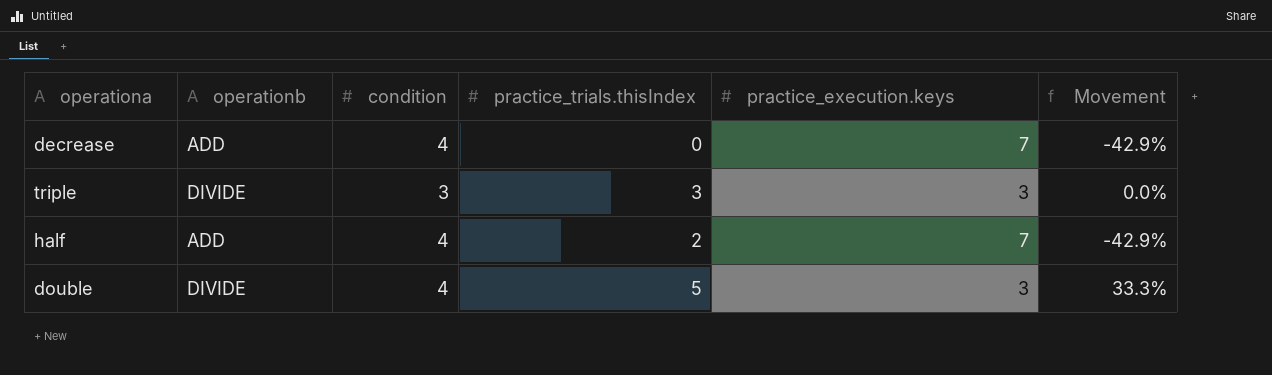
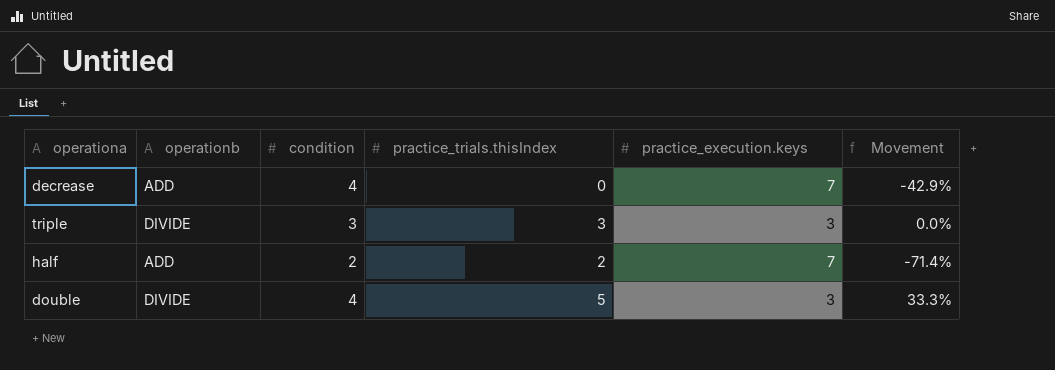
half | condition: 4 -> 2
half | Movement: -42.9% -> -71.4%

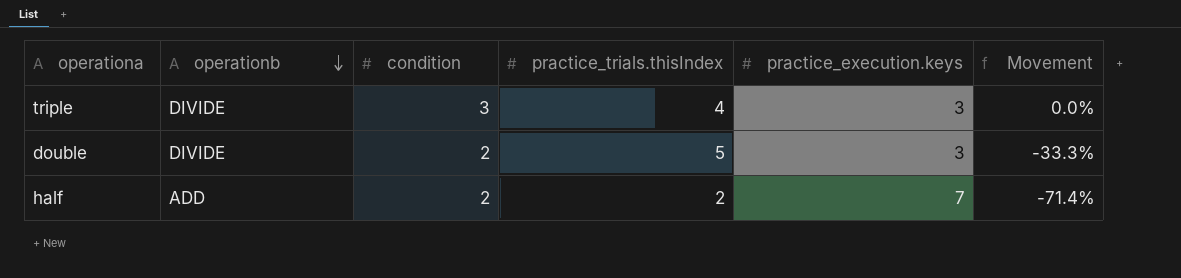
row order: none -> operationb descending
row decrease: ADD | 4 | 0 | 7 | -42.9% -> none
triple | practice_trials.thisIndex: 3 -> 4
double | condition: 4 -> 2
double | Movement: 33.3% -> -33.3%

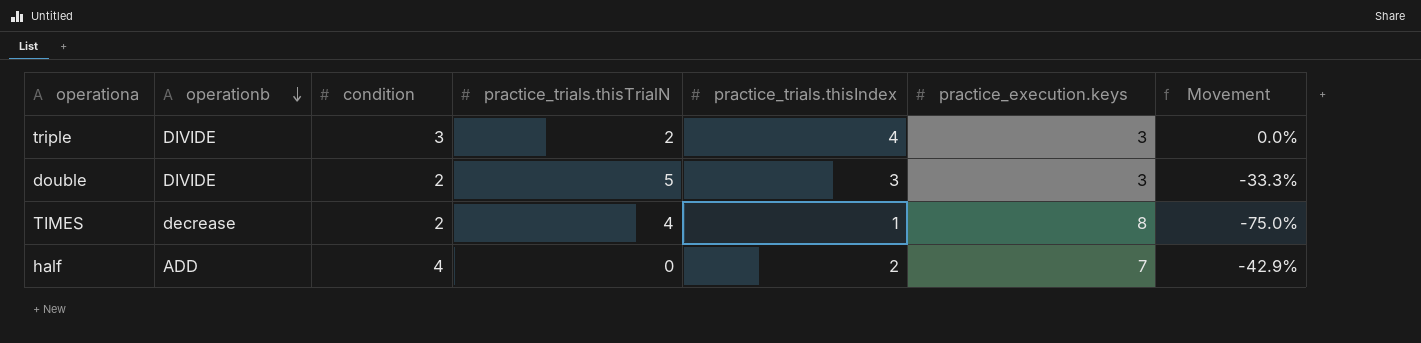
column practice_trials.thisTrialN | position: none -> 4
double | practice_trials.thisIndex: 5 -> 3
row TIMES: none -> decrease | 2 | 4 | 1 | 8 | -75.0%
half | condition: 2 -> 4
half | Movement: -71.4% -> -42.9%

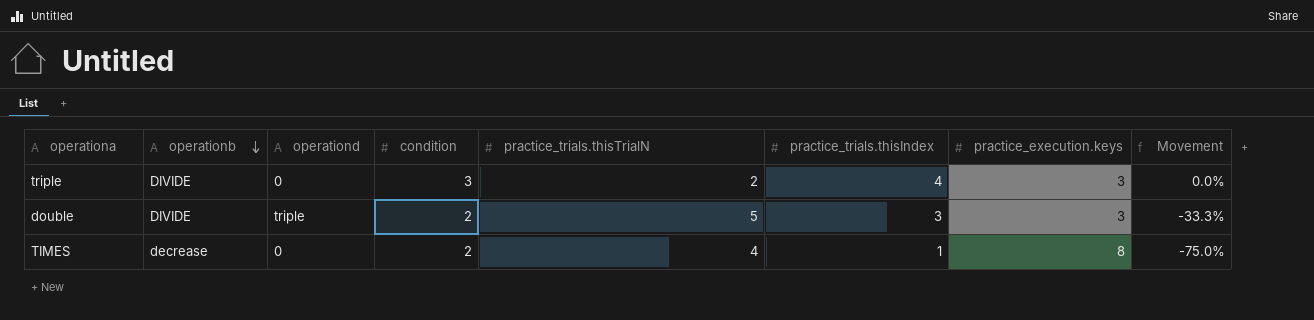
column operationd | position: none -> 3
row half: ADD | 4 | 0 | 2 | 7 | -42.9% -> none

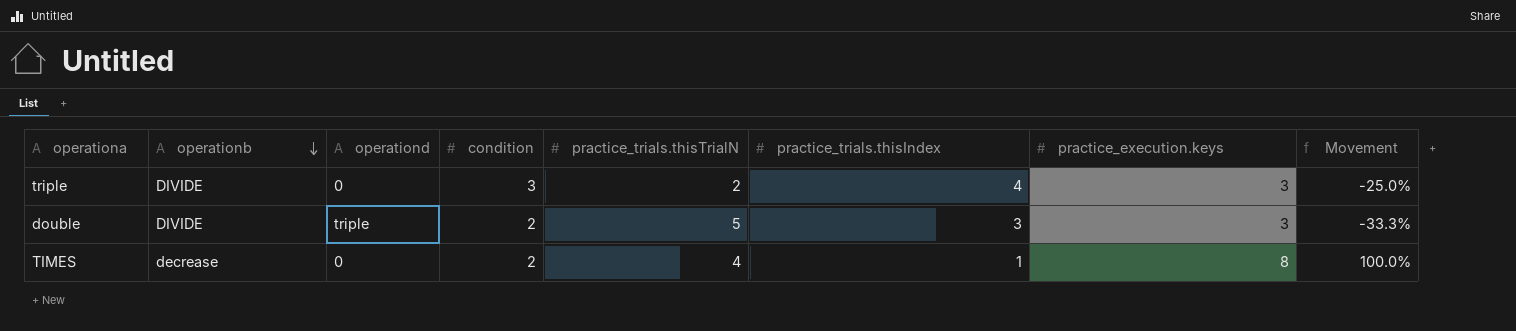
column Movement | formula: ([condition] - [practice_execution.keys]) / [practice_execution.keys] -> ([condition] - [practice_trials.thisIndex]) / [practice_trials.thisIndex]

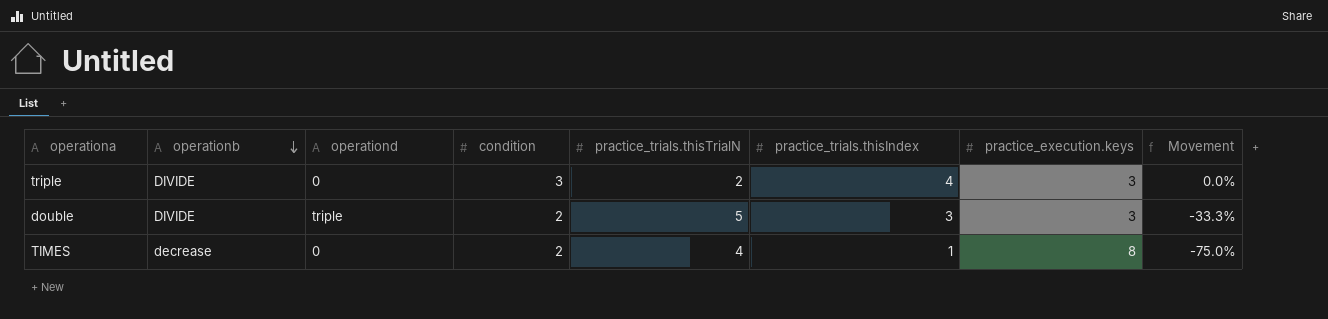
column Movement | formula: ([condition] - [practice_trials.thisIndex]) / [practice_trials.thisIndex] -> ([condition] - [practice_execution.keys]) / [practice_execution.keys]

